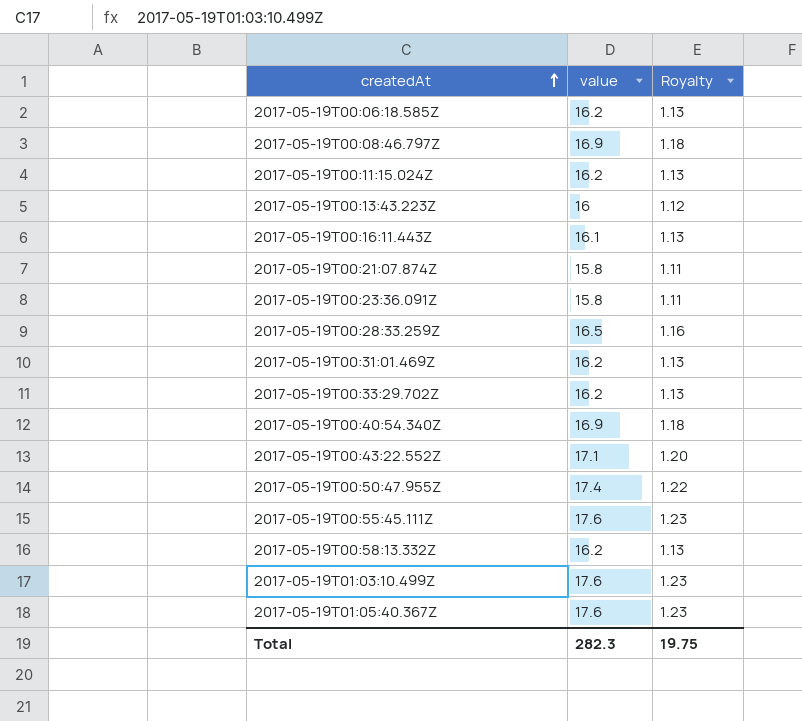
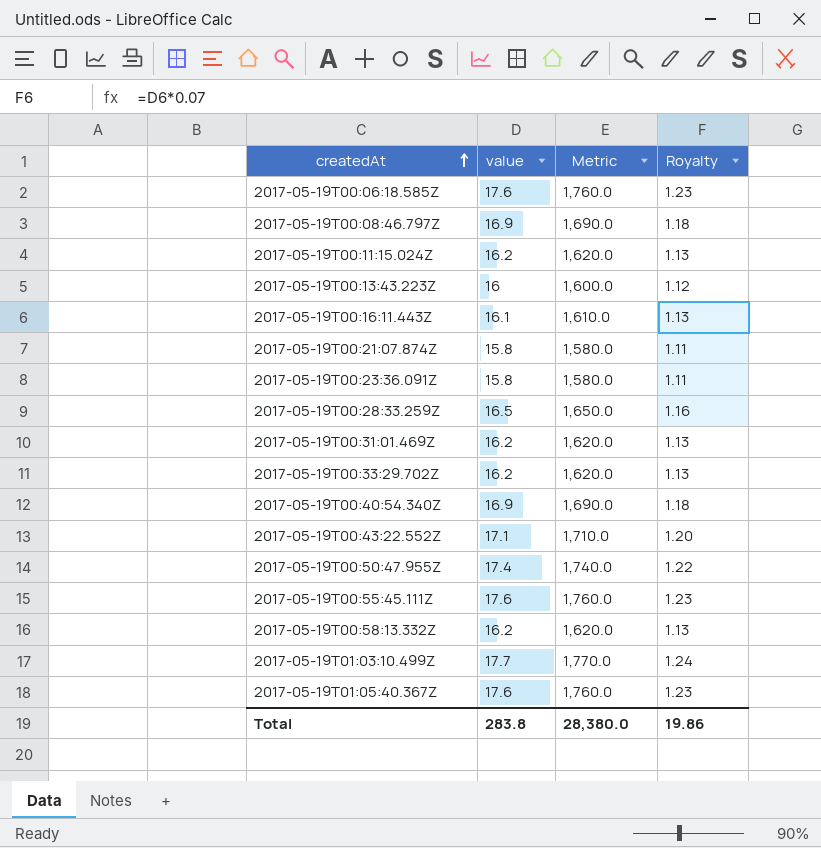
column Metric | formula: none -> [value] * 100
2017-05-19T00:06:18.585Z | value: 16.2 -> 17.6
2017-05-19T00:06:18.585Z | Royalty: 1.13 -> 1.23
2017-05-19T01:03:10.499Z | value: 17.6 -> 17.7
2017-05-19T01:03:10.499Z | Royalty: 1.23 -> 1.24
Total | value: 282.3 -> 283.8
Total | Royalty: 19.75 -> 19.86

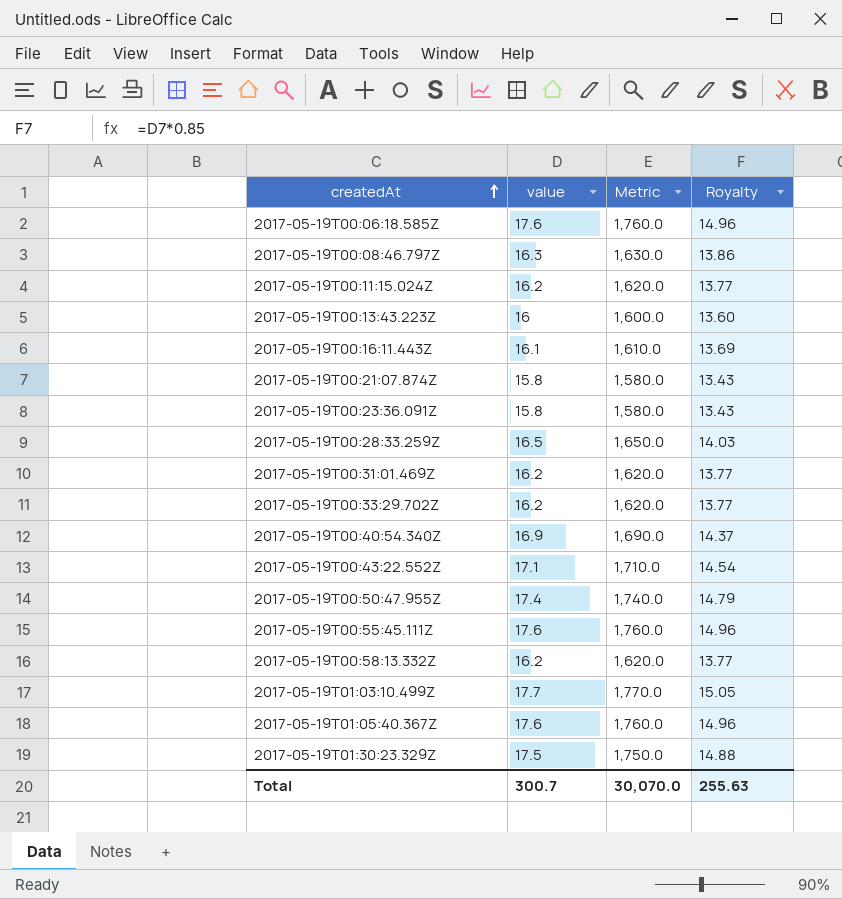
column Royalty | formula: [value] * 0.07 -> [value] * 0.85
2017-05-19T00:08:46.797Z | value: 16.9 -> 16.3
2017-05-19T00:08:46.797Z | Metric: 1,690.0 -> 1,630.0
row 2017-05-19T01:30:23.329Z: none -> 17.5 | 1,750.0 | 14.88
Total | value: 283.8 -> 300.7
Total | Metric: 28,380.0 -> 30,070.0
Total | Royalty: 19.86 -> 255.63

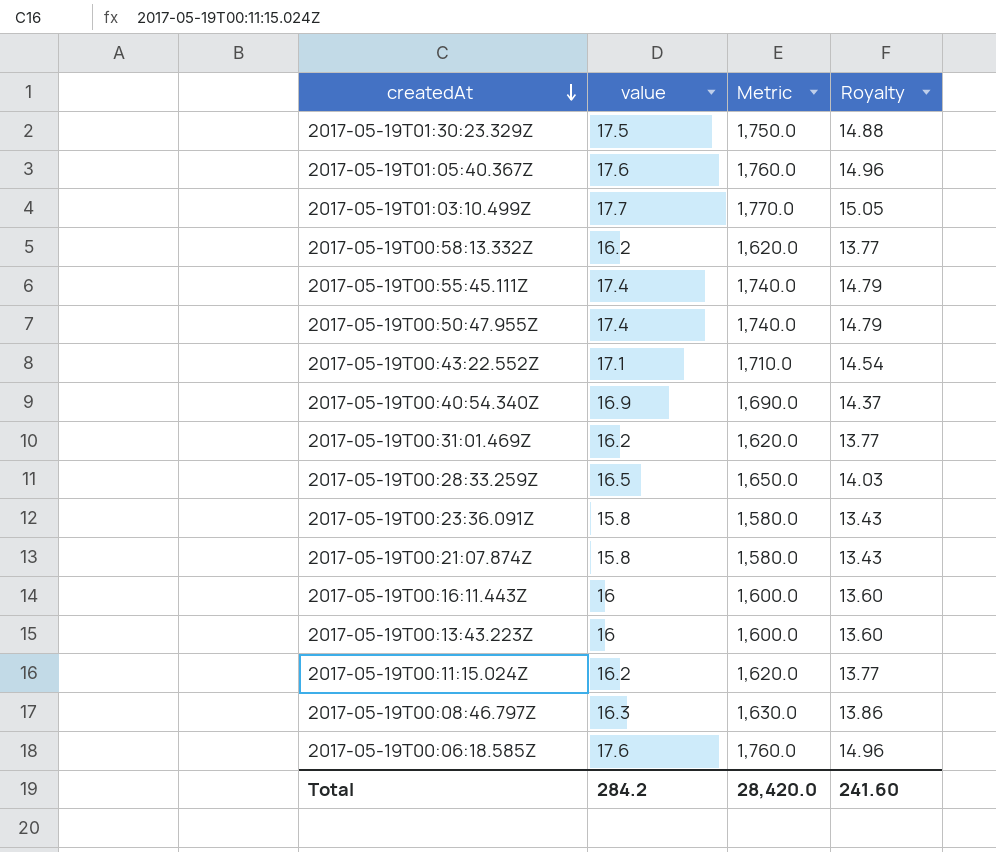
row order: createdAt ascending -> createdAt descending
row 2017-05-19T00:33:29.702Z: 16.2 | 1,620.0 | 13.77 -> none
2017-05-19T00:55:45.111Z | value: 17.6 -> 17.4
2017-05-19T00:55:45.111Z | Metric: 1,760.0 -> 1,740.0
2017-05-19T00:55:45.111Z | Royalty: 14.96 -> 14.79
2017-05-19T00:16:11.443Z | value: 16.1 -> 16
2017-05-19T00:16:11.443Z | Metric: 1,610.0 -> 1,600.0
2017-05-19T00:16:11.443Z | Royalty: 13.69 -> 13.60
Total | value: 300.7 -> 284.2
Total | Metric: 30,070.0 -> 28,420.0
Total | Royalty: 255.63 -> 241.60

